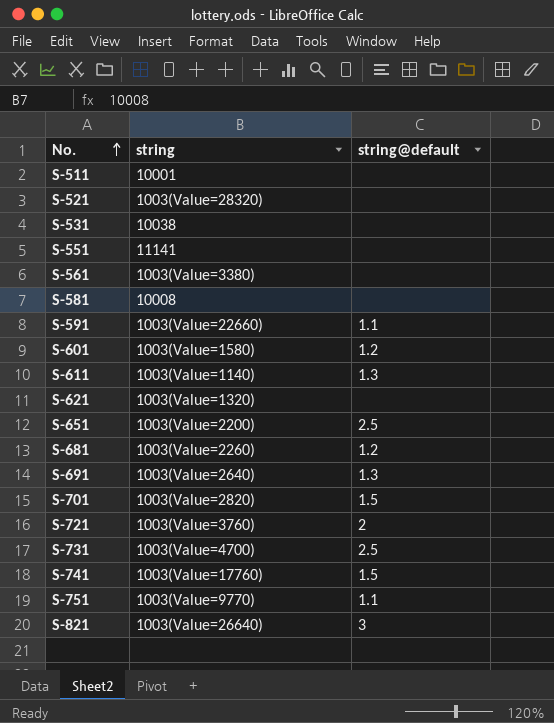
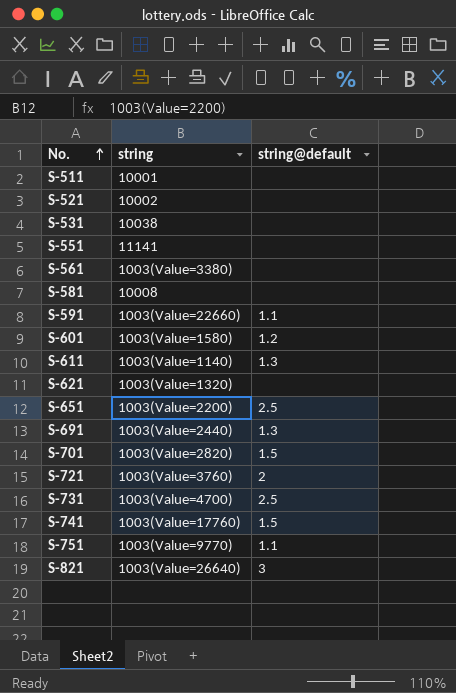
row S-681: 1003(Value=2260) | 1.2 -> none
S-521 | string: 1003(Value=28320) -> 10002
S-691 | string: 1003(Value=2640) -> 1003(Value=2440)

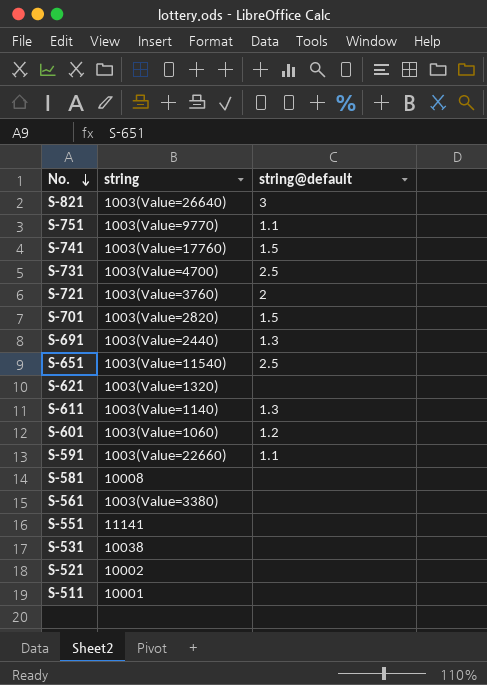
row order: No. ascending -> No. descending
S-651 | string: 1003(Value=2200) -> 1003(Value=11540)
S-601 | string: 1003(Value=1580) -> 1003(Value=1060)

